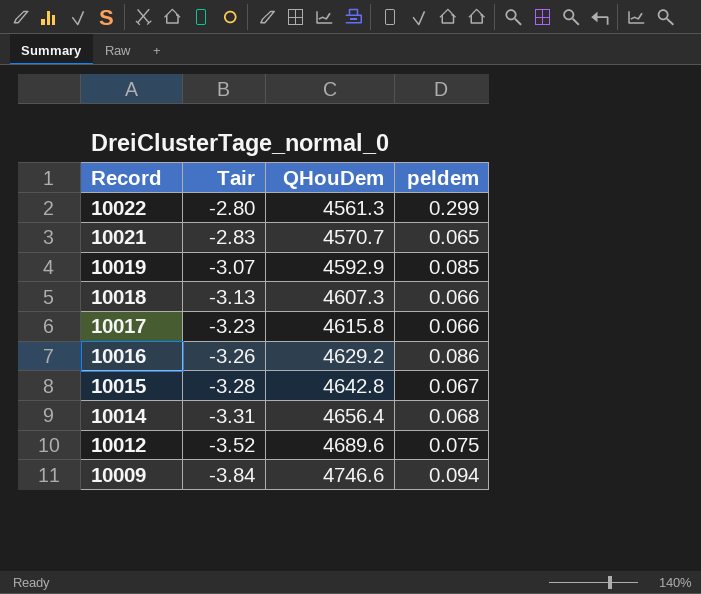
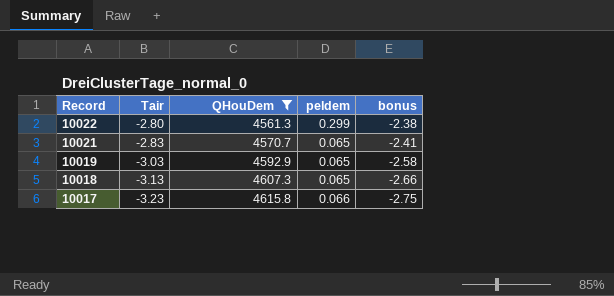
filter: none -> QHouDem <= 4615.8
column bonus | formula: none -> [Tair] * 0.85
10019 | Tair: -3.07 -> -3.03
10019 | peldem: 0.085 -> 0.065
10018 | peldem: 0.066 -> 0.065

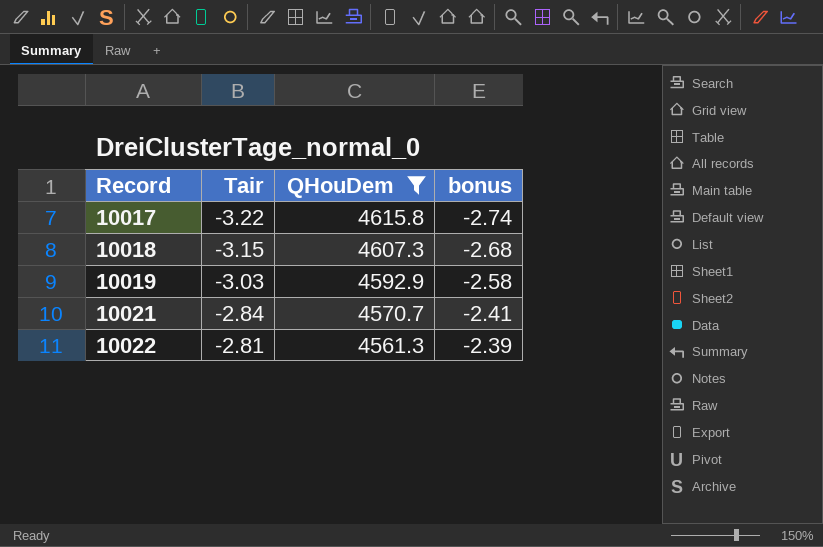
row order: Record descending -> Record ascending
column peldem | position: 4 -> none
10017 | Tair: -3.23 -> -3.22
10017 | bonus: -2.75 -> -2.74
10018 | Tair: -3.13 -> -3.15
10018 | bonus: -2.66 -> -2.68
10021 | Tair: -2.83 -> -2.84
10022 | Tair: -2.80 -> -2.81
10022 | bonus: -2.38 -> -2.39

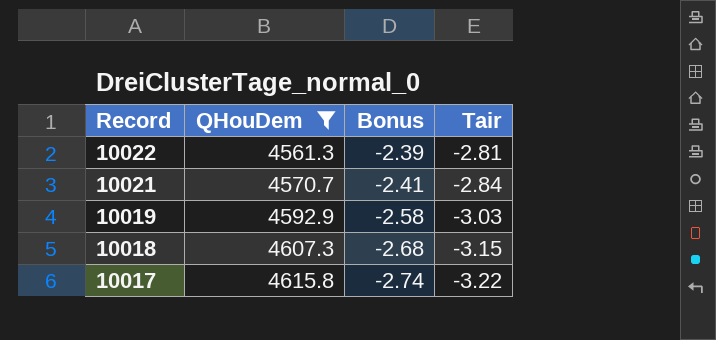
row order: Record ascending -> Record descending
column name: bonus -> Bonus
column Tair | position: 2 -> 4

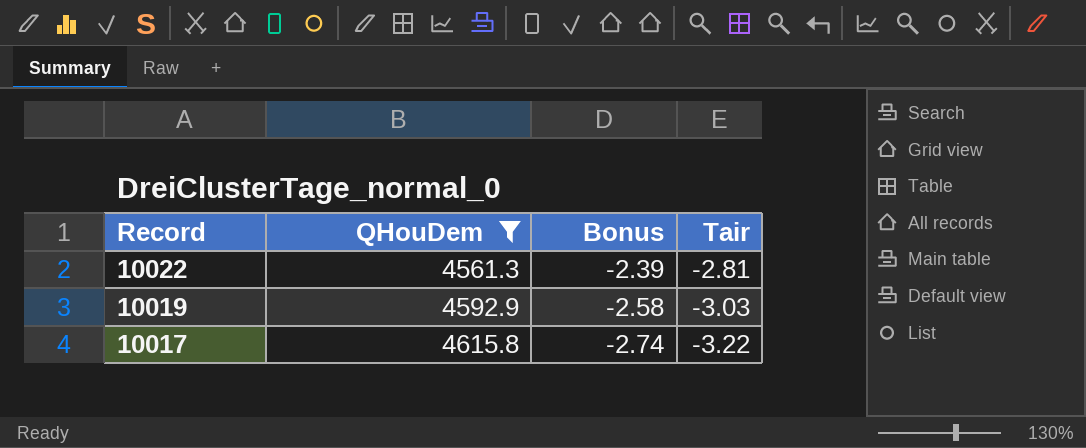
row 10021: 4570.7 | -2.41 | -2.84 -> none
row 10018: 4607.3 | -2.68 | -3.15 -> none

